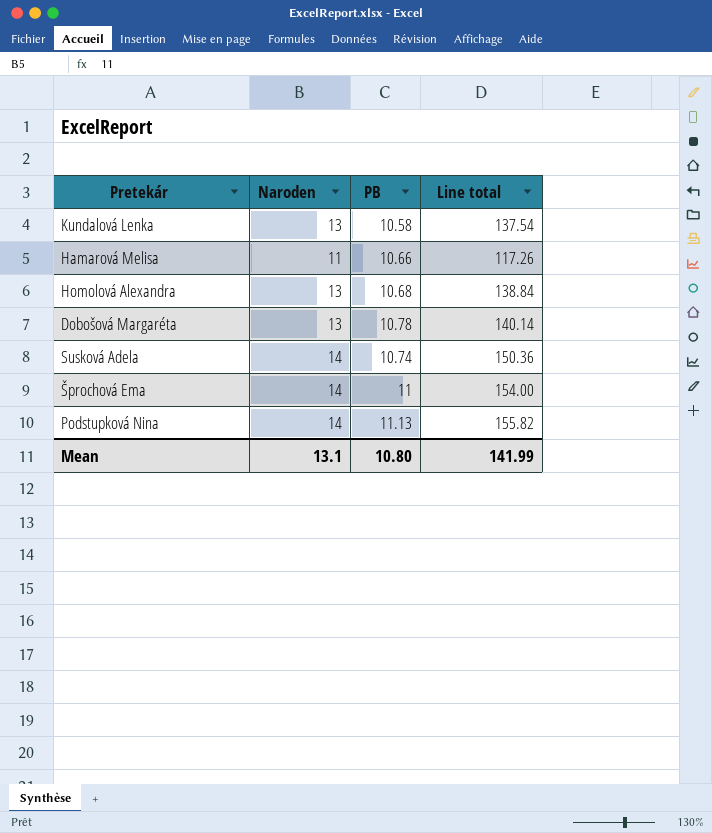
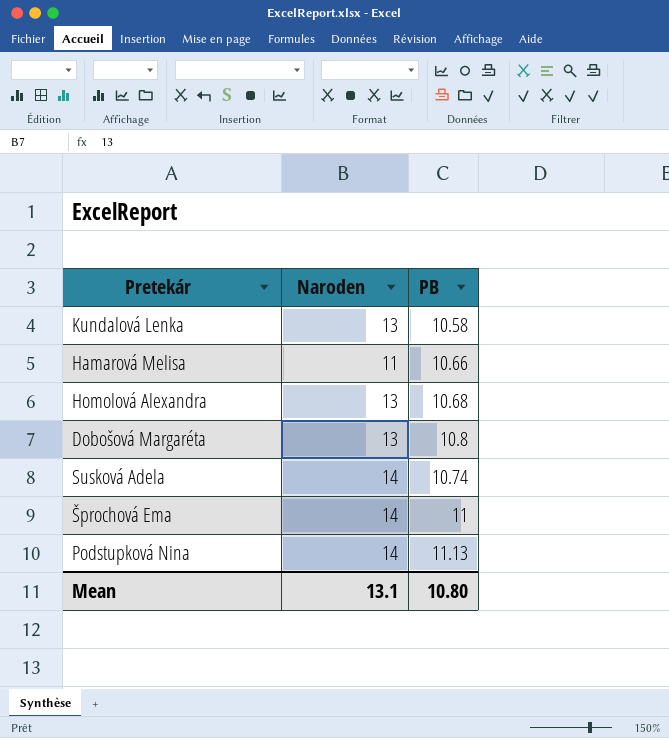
column Line total | formula: [Naroden] * [PB] -> none
Dobošová Margaréta | PB: 10.78 -> 10.8

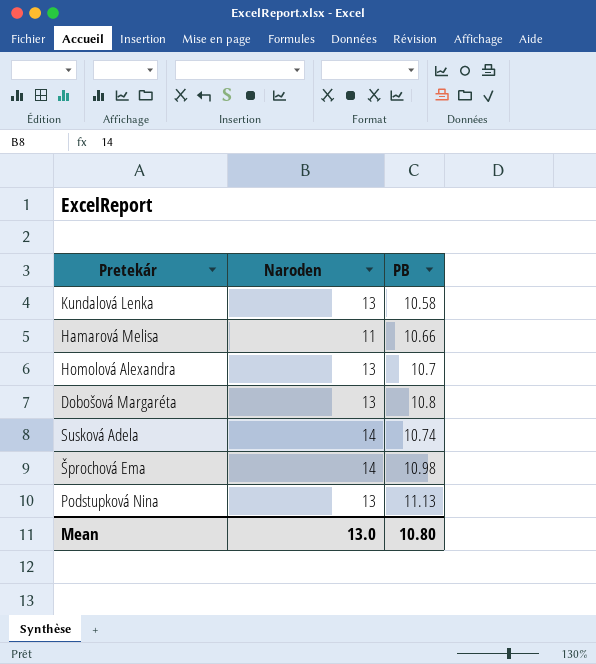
Homolová Alexandra | PB: 10.68 -> 10.7
Šprochová Ema | PB: 11 -> 10.98
Podstupková Nina | Naroden: 14 -> 13
Mean | Naroden: 13.1 -> 13.0

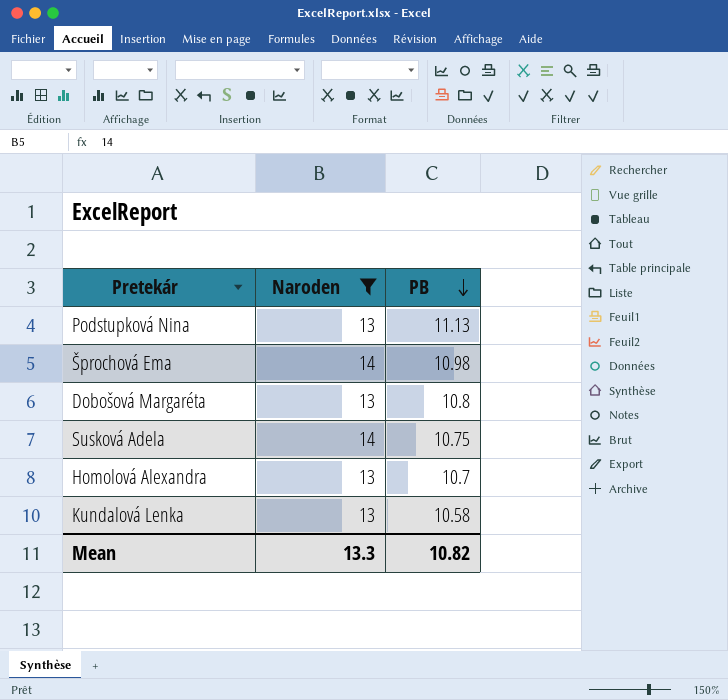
filter: none -> Naroden != 11
row order: none -> PB descending
Susková Adela | PB: 10.74 -> 10.75
Mean | Naroden: 13.0 -> 13.3
Mean | PB: 10.80 -> 10.82

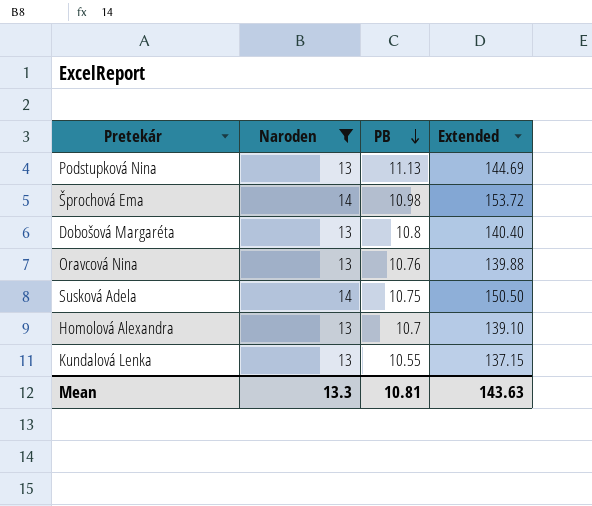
column Extended | formula: none -> [Naroden] * [PB]
row Oravcová Nina: none -> 13 | 10.76 | 139.88
Kundalová Lenka | PB: 10.58 -> 10.55
Mean | PB: 10.82 -> 10.81

